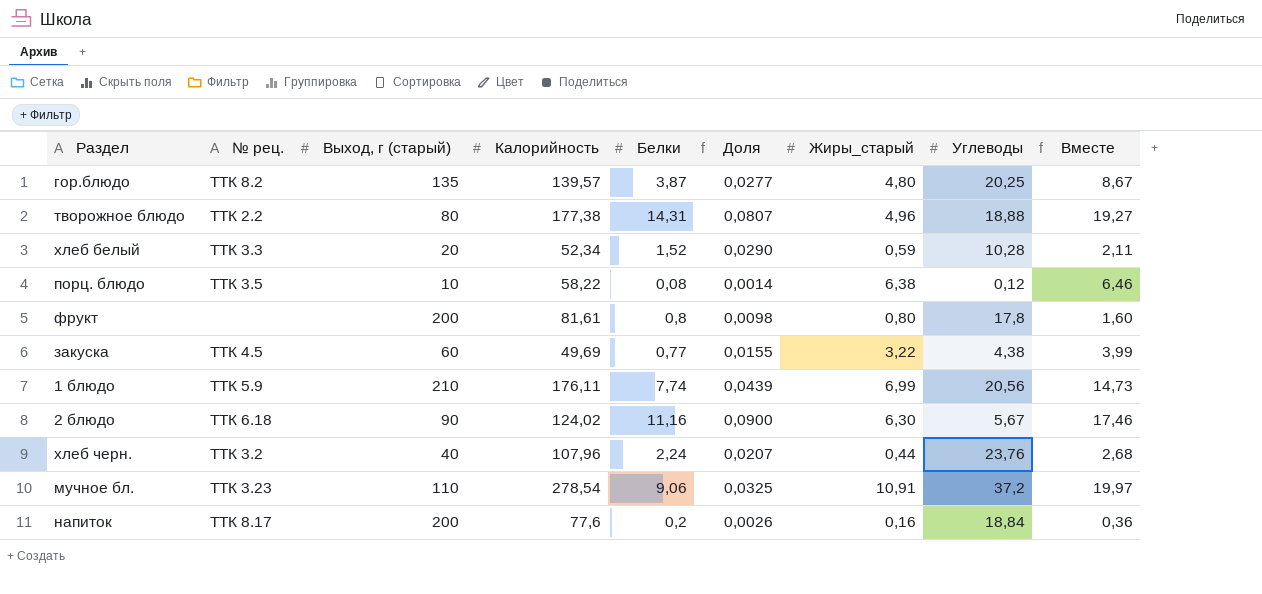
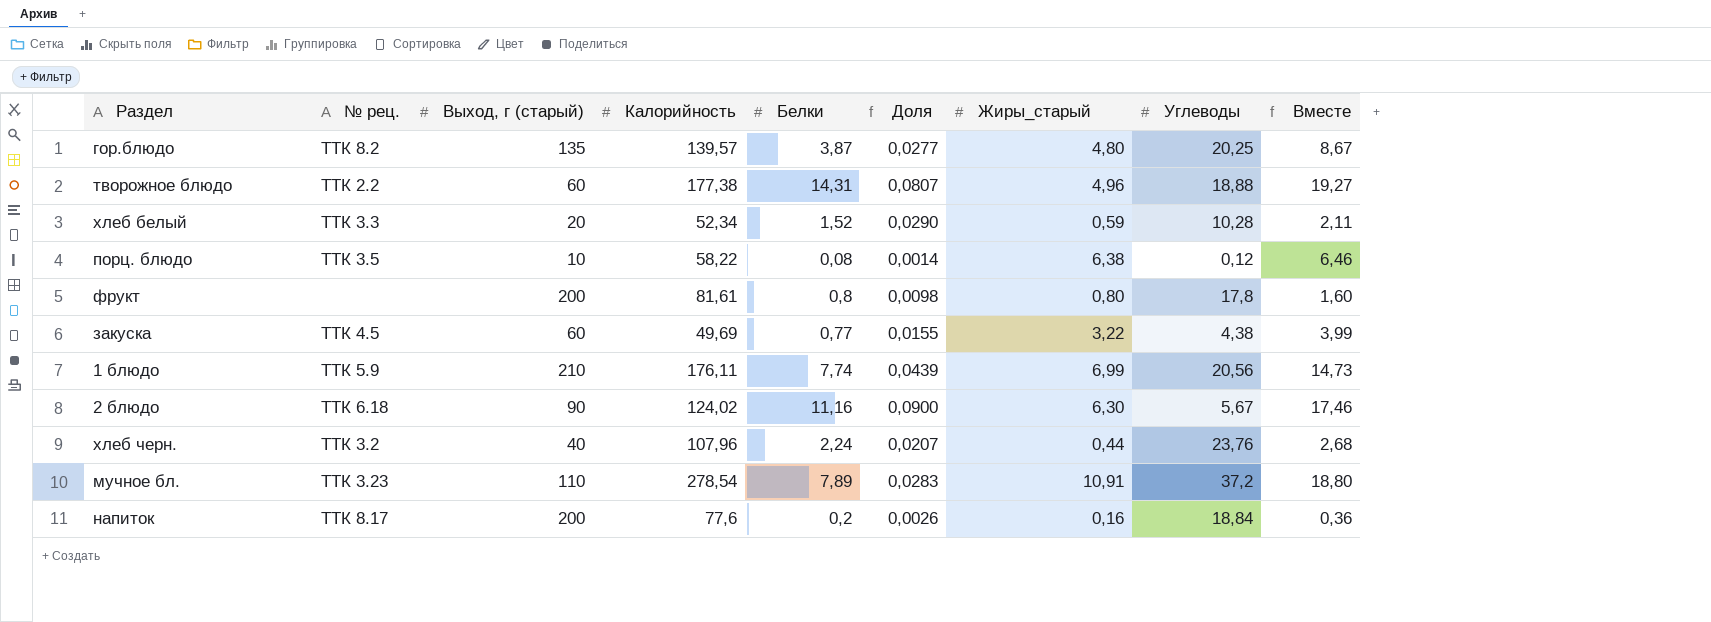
творожное блюдо | Выход, г (старый): 80 -> 60
мучное бл. | Белки: 9,06 -> 7,89
мучное бл. | Доля: 0,0325 -> 0,0283
мучное бл. | Вместе: 19,97 -> 18,80

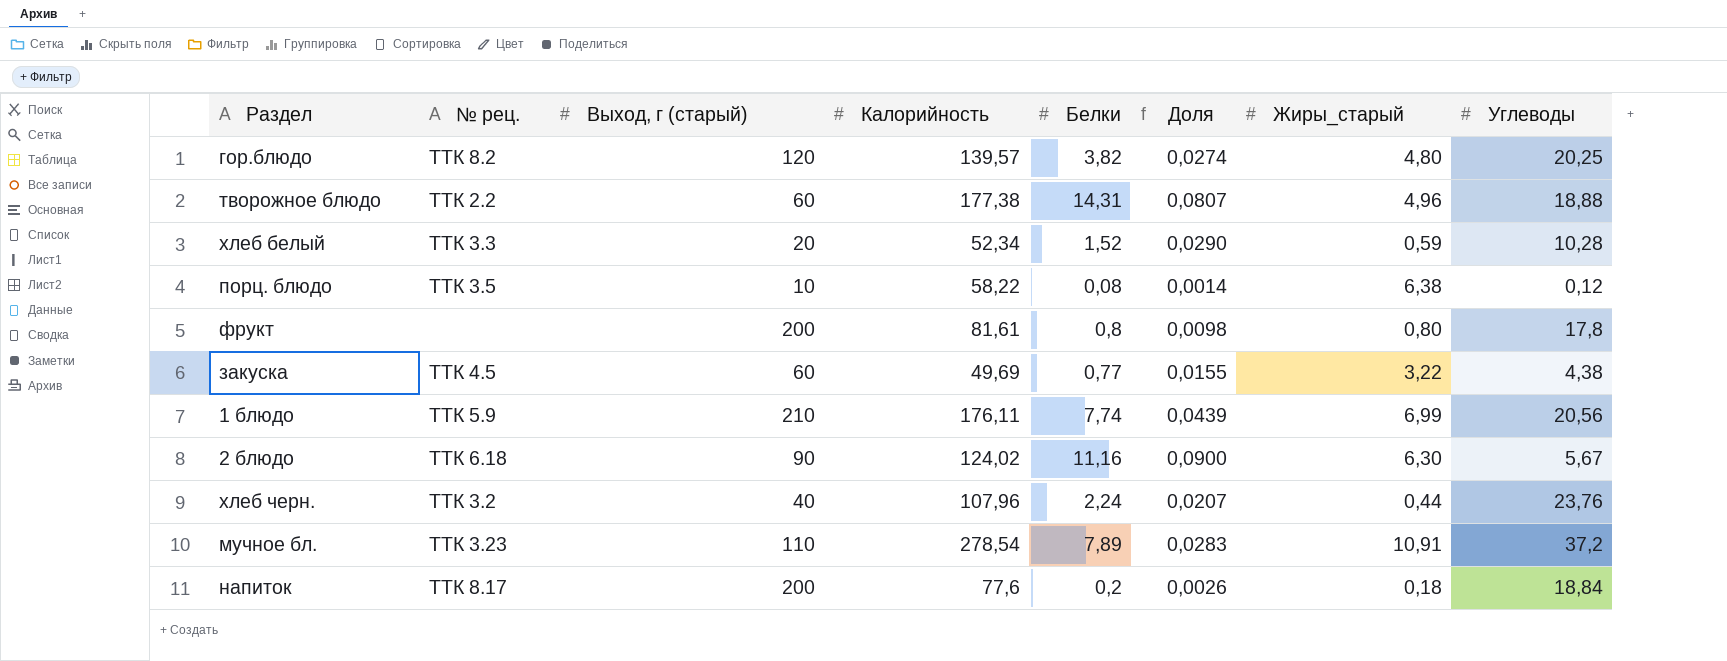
column Вместе | formula: [Белки] + [Жиры_старый] -> none
гор.блюдо | Выход, г (старый): 135 -> 120
гор.блюдо | Белки: 3,87 -> 3,82
гор.блюдо | Доля: 0,0277 -> 0,0274
напиток | Жиры_старый: 0,16 -> 0,18

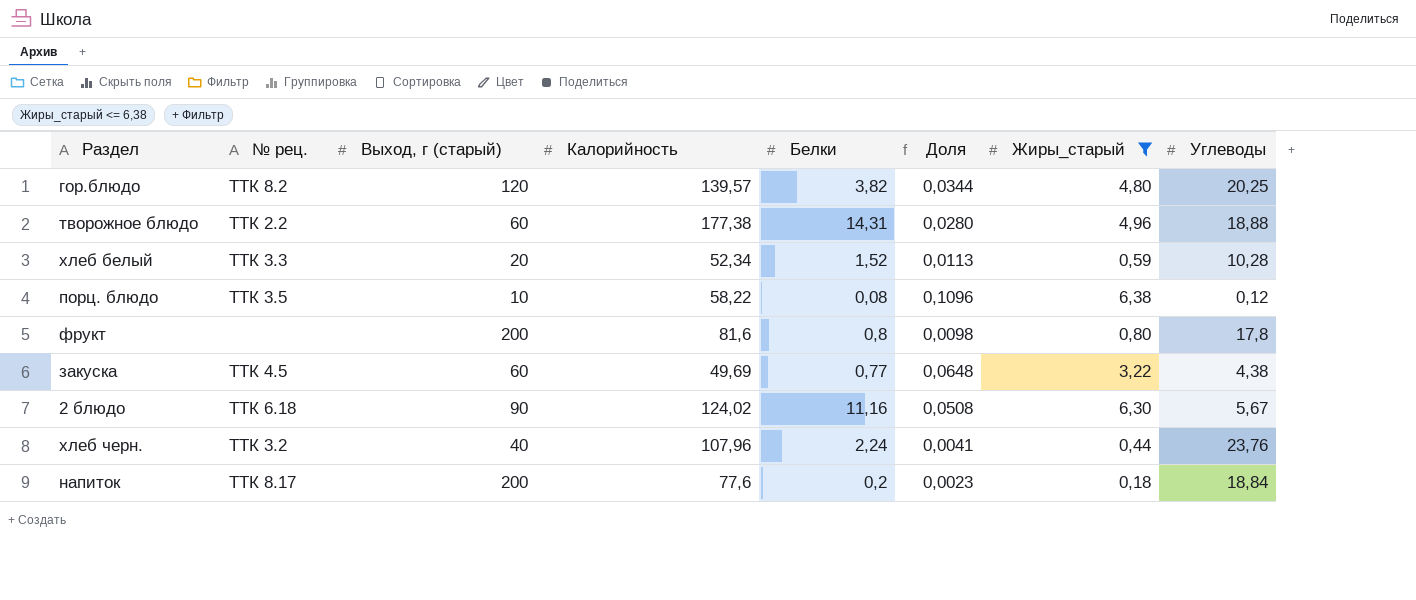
filter: none -> Жиры_старый <= 6,38
column Доля | formula: [Белки] / [Калорийность] -> [Жиры_старый] / [Калорийность]
фрукт | Калорийность: 81,61 -> 81,6

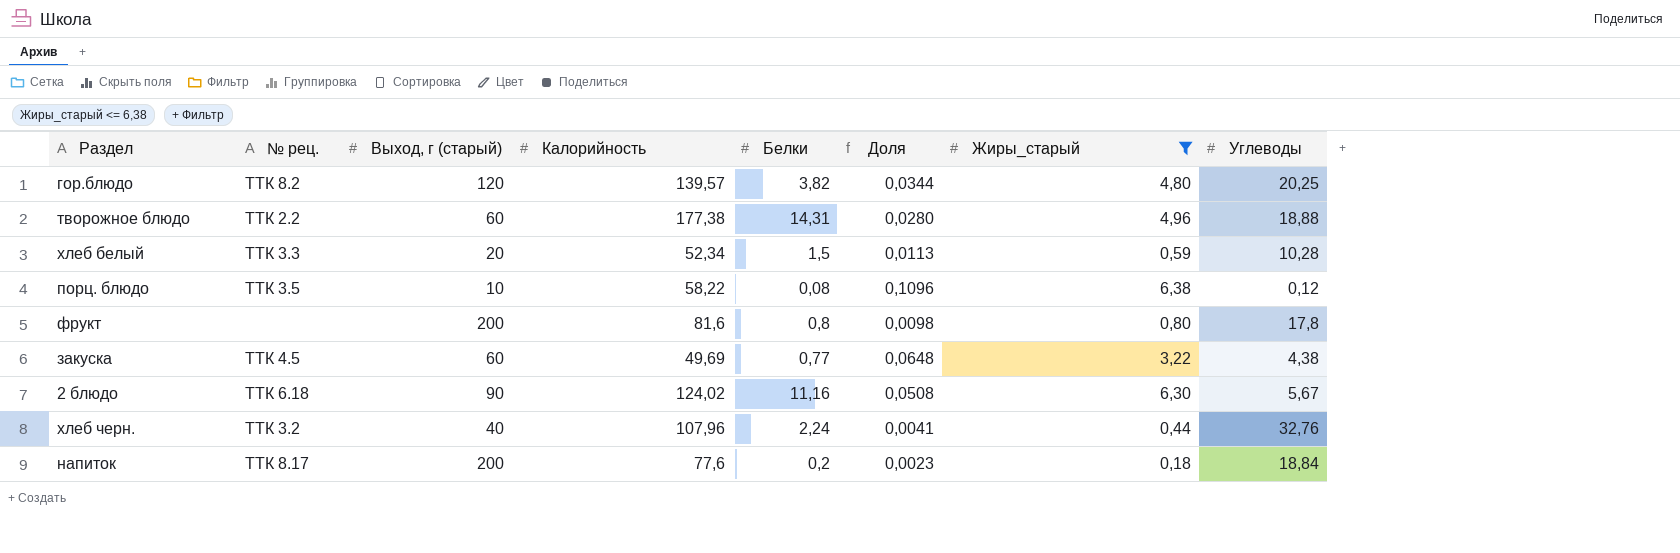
хлеб белый | Белки: 1,52 -> 1,5
хлеб черн. | Углеводы: 23,76 -> 32,76

